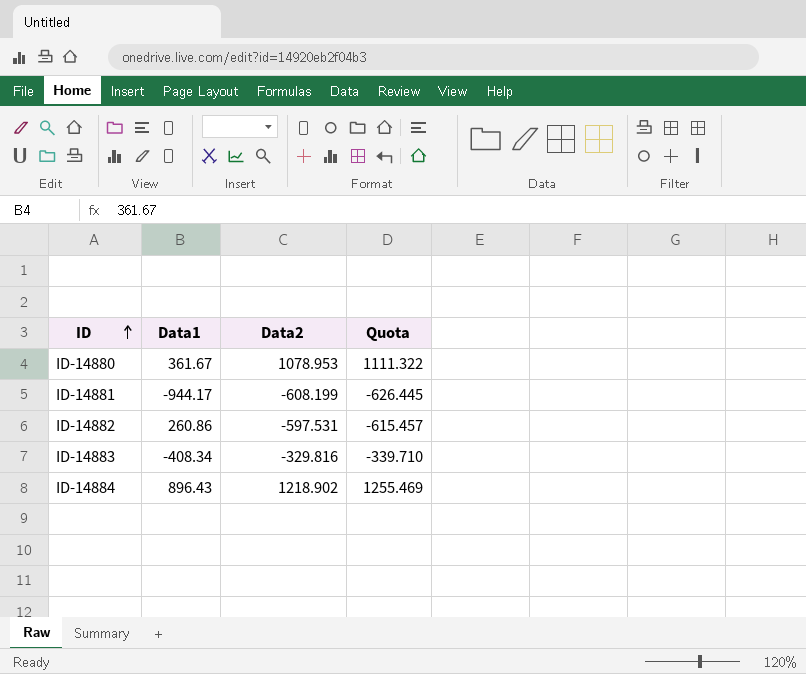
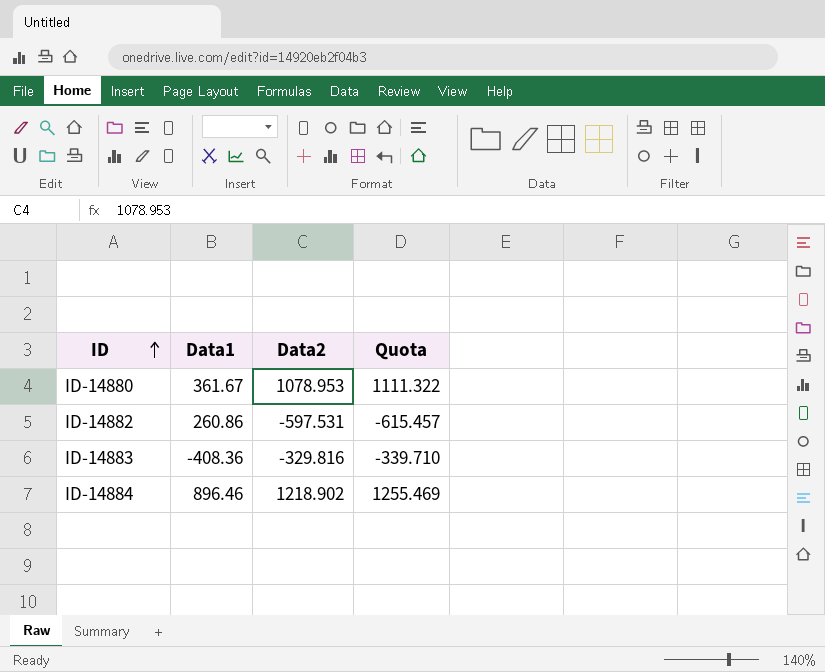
row ID-14881: -944.17 | -608.199 | -626.445 -> none
ID-14883 | Data1: -408.34 -> -408.36
ID-14884 | Data1: 896.43 -> 896.46

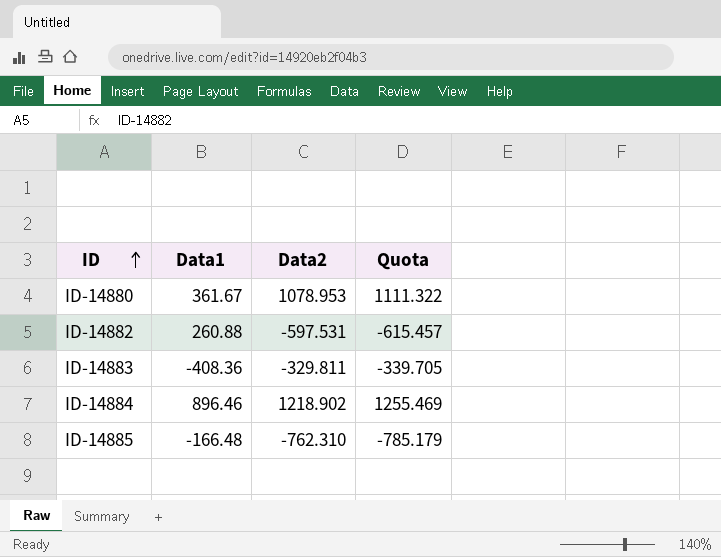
ID-14882 | Data1: 260.86 -> 260.88
ID-14883 | Data2: -329.816 -> -329.811
ID-14883 | Quota: -339.710 -> -339.705
row ID-14885: none -> -166.48 | -762.310 | -785.179

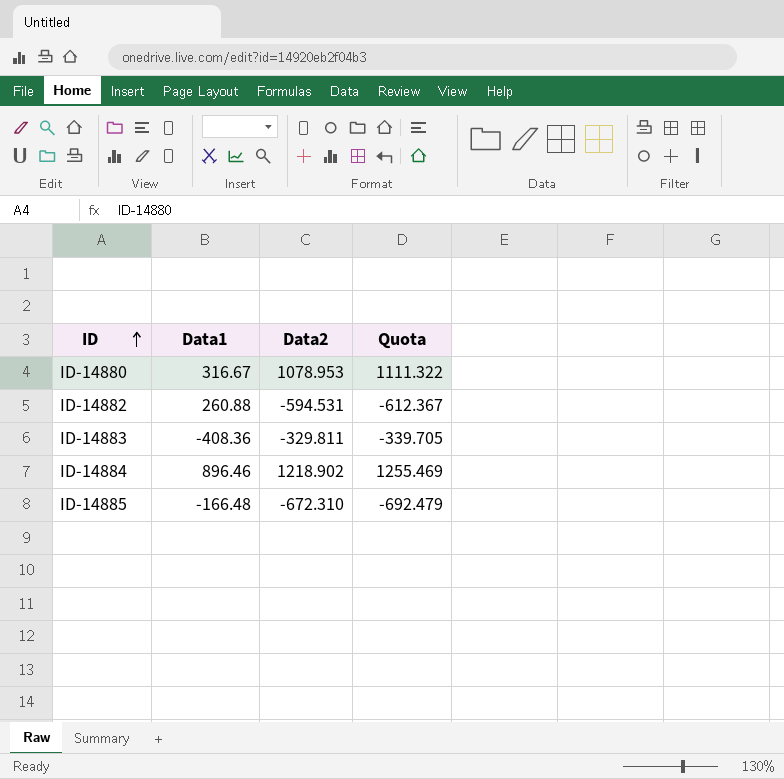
ID-14880 | Data1: 361.67 -> 316.67
ID-14882 | Data2: -597.531 -> -594.531
ID-14882 | Quota: -615.457 -> -612.367
ID-14885 | Data2: -762.310 -> -672.310
ID-14885 | Quota: -785.179 -> -692.479

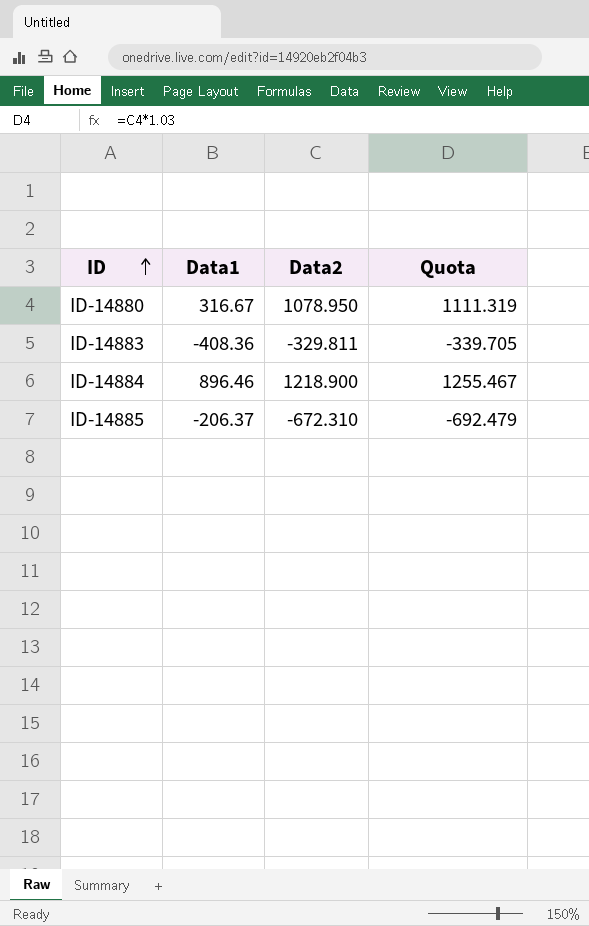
row ID-14882: 260.88 | -594.531 | -612.367 -> none
ID-14880 | Data2: 1078.953 -> 1078.950
ID-14880 | Quota: 1111.322 -> 1111.319
ID-14884 | Data2: 1218.902 -> 1218.900
ID-14884 | Quota: 1255.469 -> 1255.467
ID-14885 | Data1: -166.48 -> -206.37

